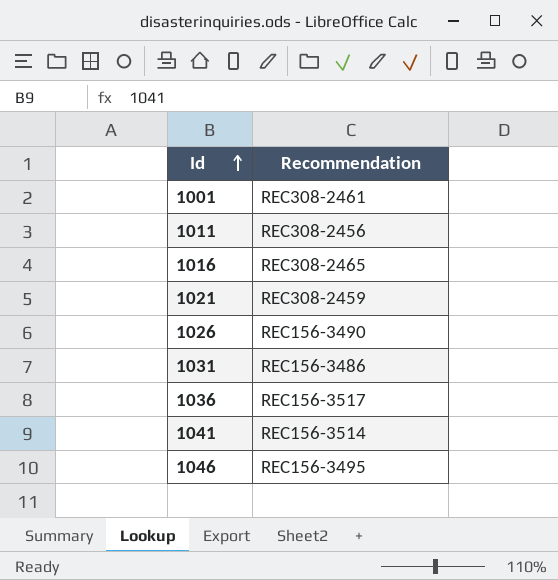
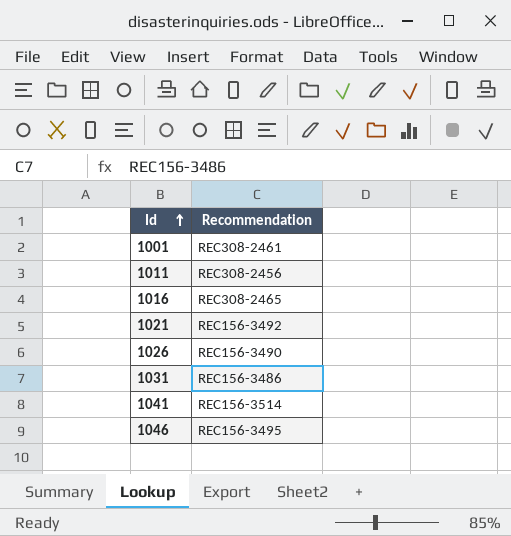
row 1036: REC156-3517 -> none
1021 | Recommendation: REC308-2459 -> REC156-3492

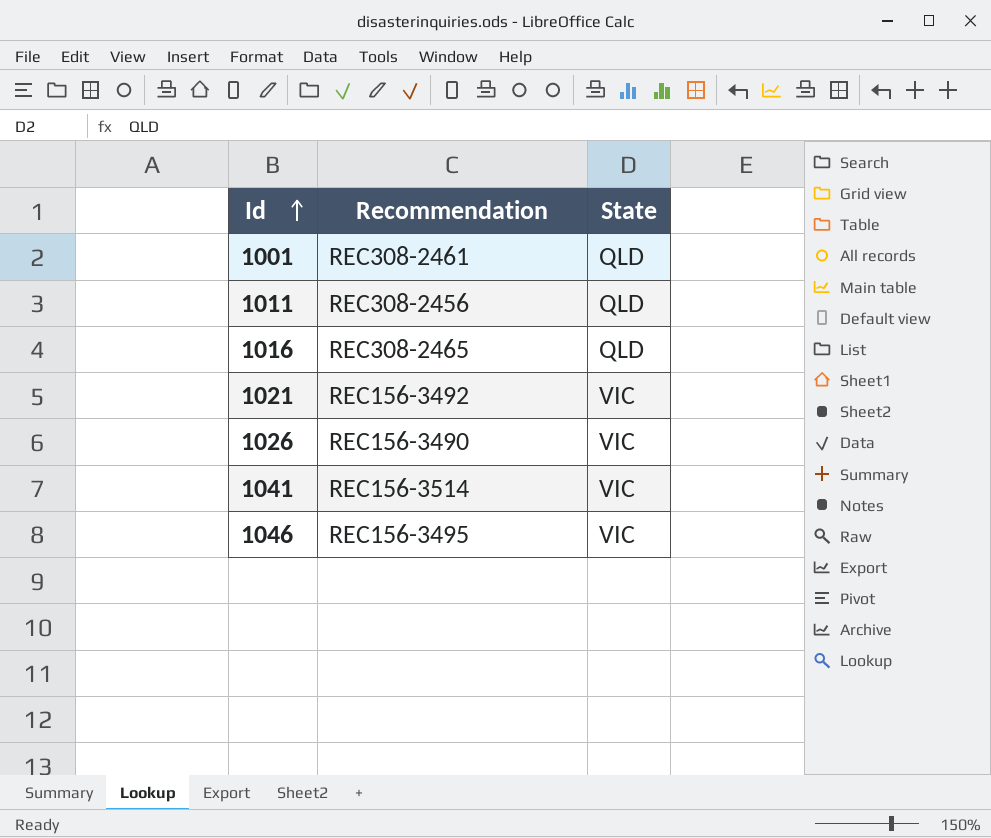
column State | position: none -> 3
row 1031: REC156-3486 -> none

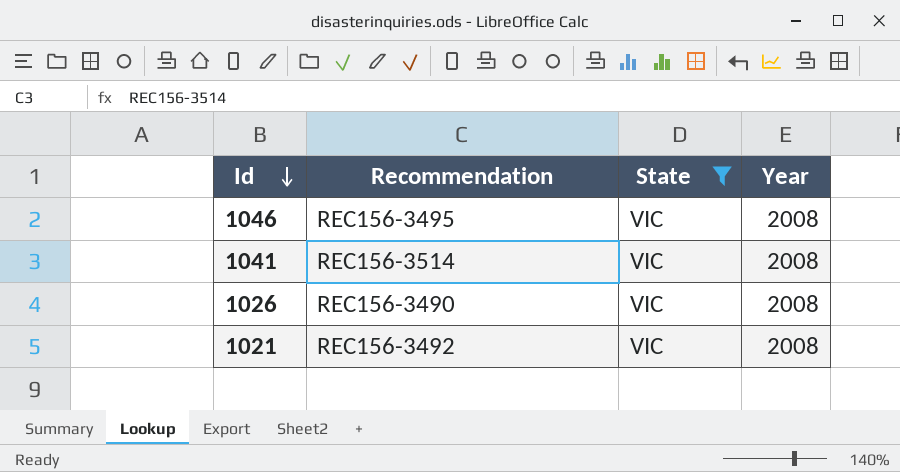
filter: none -> State = VIC
row order: Id ascending -> Id descending
column Year | position: none -> 4

